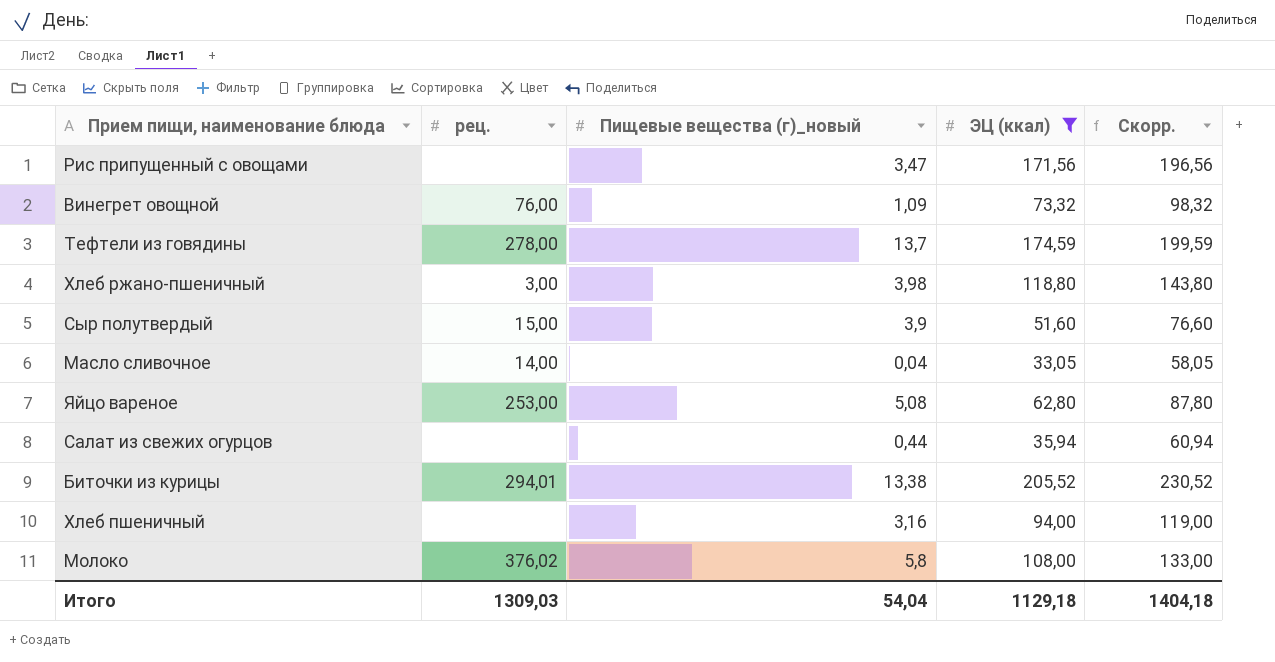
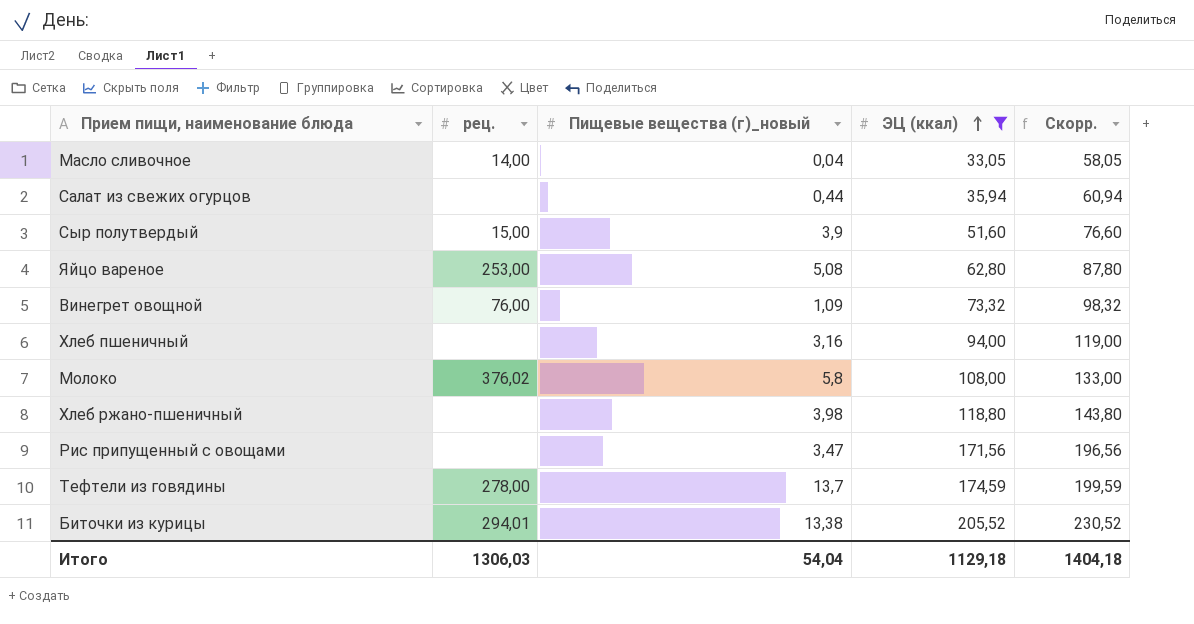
row order: none -> ЭЦ (ккал) ascending
Хлеб ржано-пшеничный | рец.: 3,00 -> none
Итого | рец.: 1309,03 -> 1306,03

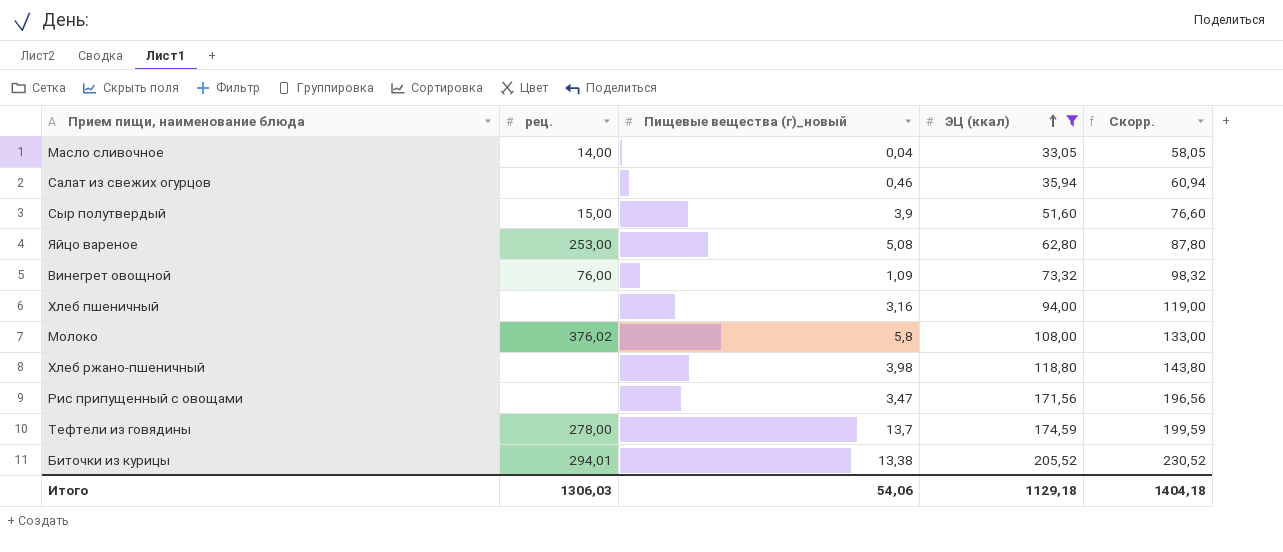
Салат из свежих огурцов | Пищевые вещества (г)_новый: 0,44 -> 0,46
Итого | Пищевые вещества (г)_новый: 54,04 -> 54,06

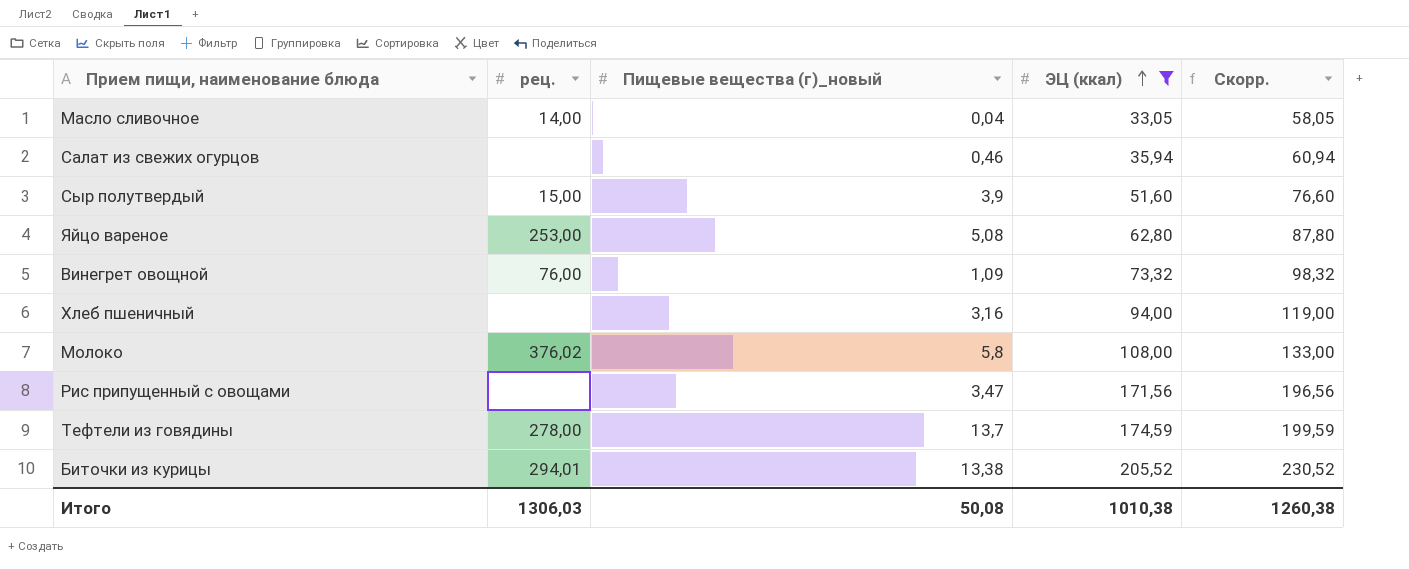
row Хлеб ржано-пшеничный: none | 3,98 | 118,80 | 143,80 -> none
Итого | Пищевые вещества (г)_новый: 54,06 -> 50,08
Итого | ЭЦ (ккал): 1129,18 -> 1010,38
Итого | Скорр.: 1404,18 -> 1260,38

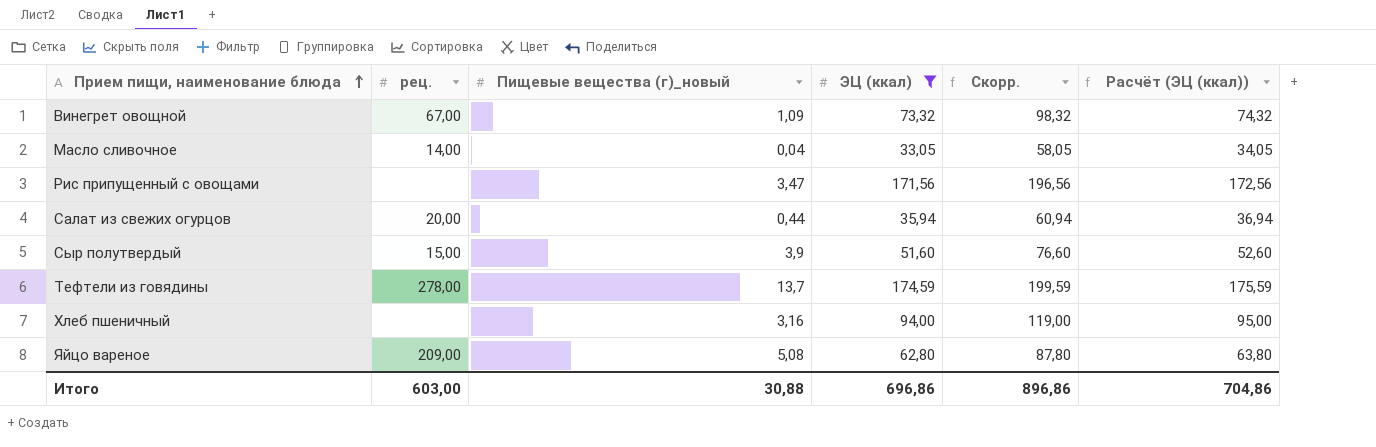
row order: ЭЦ (ккал) ascending -> Прием пищи, наименование блюда ascending
column Расчёт (ЭЦ (ккал)) | formula: none -> [ЭЦ (ккал)] + 1
row Молоко: 376,02 | 5,8 | 108,00 | 133,00 -> none
row Биточки из курицы: 294,01 | 13,38 | 205,52 | 230,52 -> none
Винегрет овощной | рец.: 76,00 -> 67,00
Салат из свежих огурцов | рец.: none -> 20,00
Салат из свежих огурцов | Пищевые вещества (г)_новый: 0,46 -> 0,44
Яйцо вареное | рец.: 253,00 -> 209,00
Итого | рец.: 1306,03 -> 603,00
Итого | Пищевые вещества (г)_новый: 50,08 -> 30,88
Итого | ЭЦ (ккал): 1010,38 -> 696,86
Итого | Скорр.: 1260,38 -> 896,86

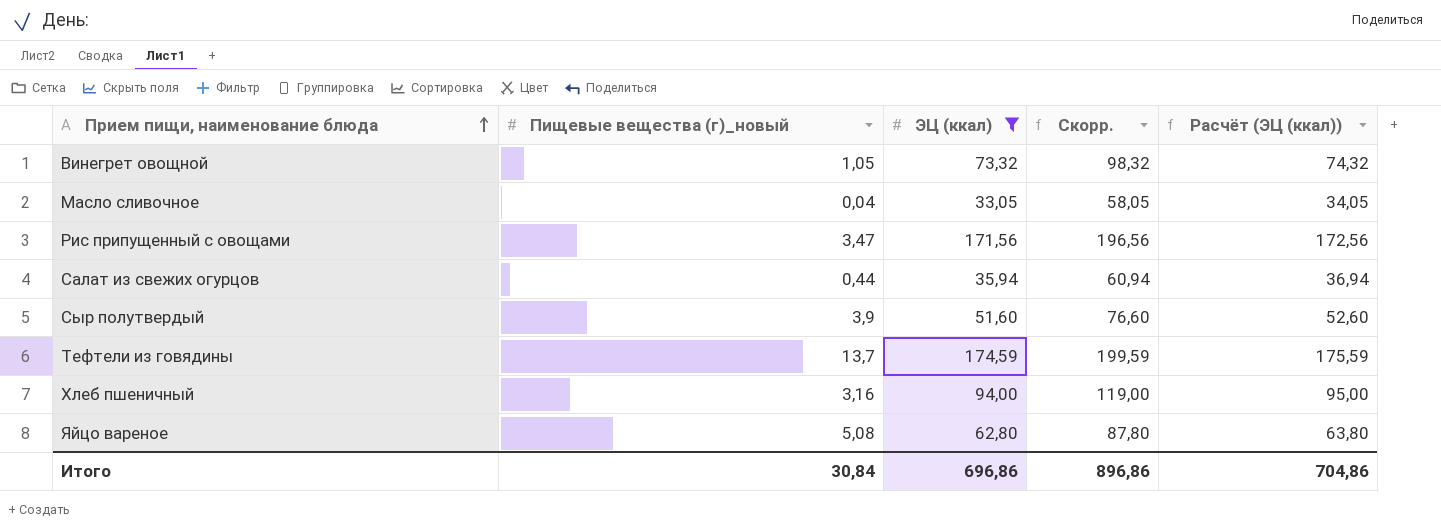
column рец. | position: 2 -> none
Винегрет овощной | Пищевые вещества (г)_новый: 1,09 -> 1,05
Итого | Пищевые вещества (г)_новый: 30,88 -> 30,84

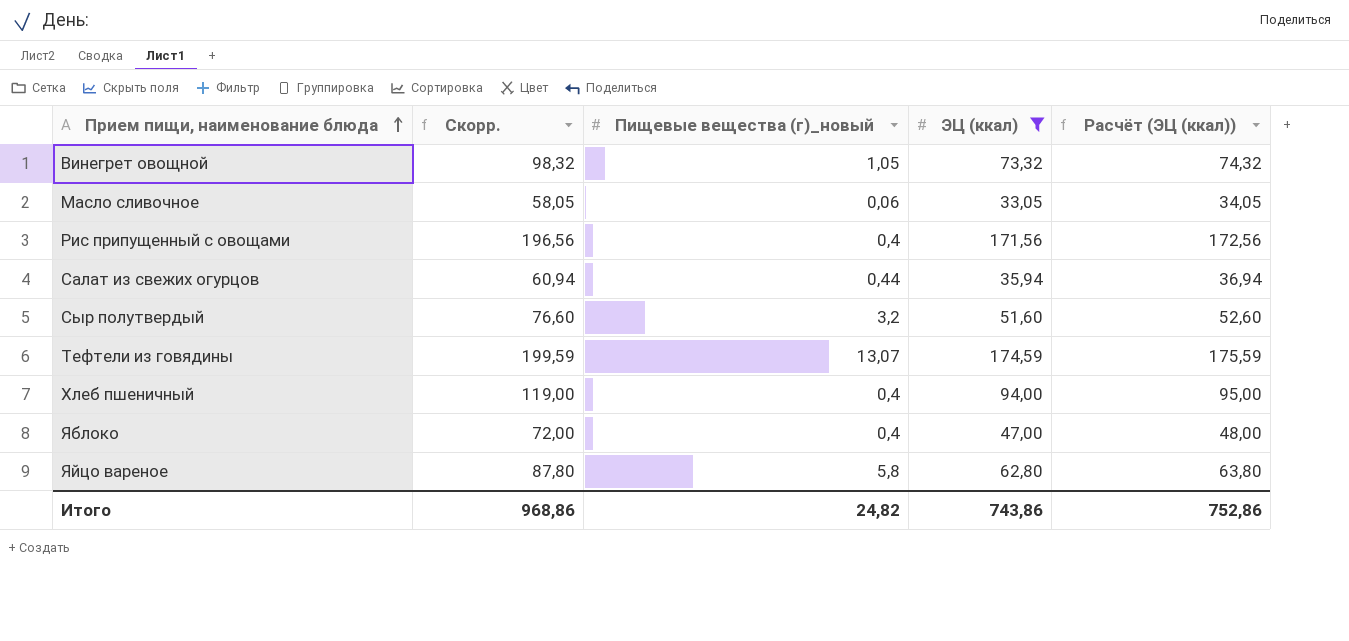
column Скорр. | position: 4 -> 2
Масло сливочное | Пищевые вещества (г)_новый: 0,04 -> 0,06
Рис припущенный с овощами | Пищевые вещества (г)_новый: 3,47 -> 0,4
Сыр полутвердый | Пищевые вещества (г)_новый: 3,9 -> 3,2
Тефтели из говядины | Пищевые вещества (г)_новый: 13,7 -> 13,07
Хлеб пшеничный | Пищевые вещества (г)_новый: 3,16 -> 0,4
row Яблоко: none -> 72,00 | 0,4 | 47,00 | 48,00
Яйцо вареное | Пищевые вещества (г)_новый: 5,08 -> 5,8
Итого | Скорр.: 896,86 -> 968,86
Итого | Пищевые вещества (г)_новый: 30,84 -> 24,82
Итого | ЭЦ (ккал): 696,86 -> 743,86
Итого | Расчёт (ЭЦ (ккал)): 704,86 -> 752,86

